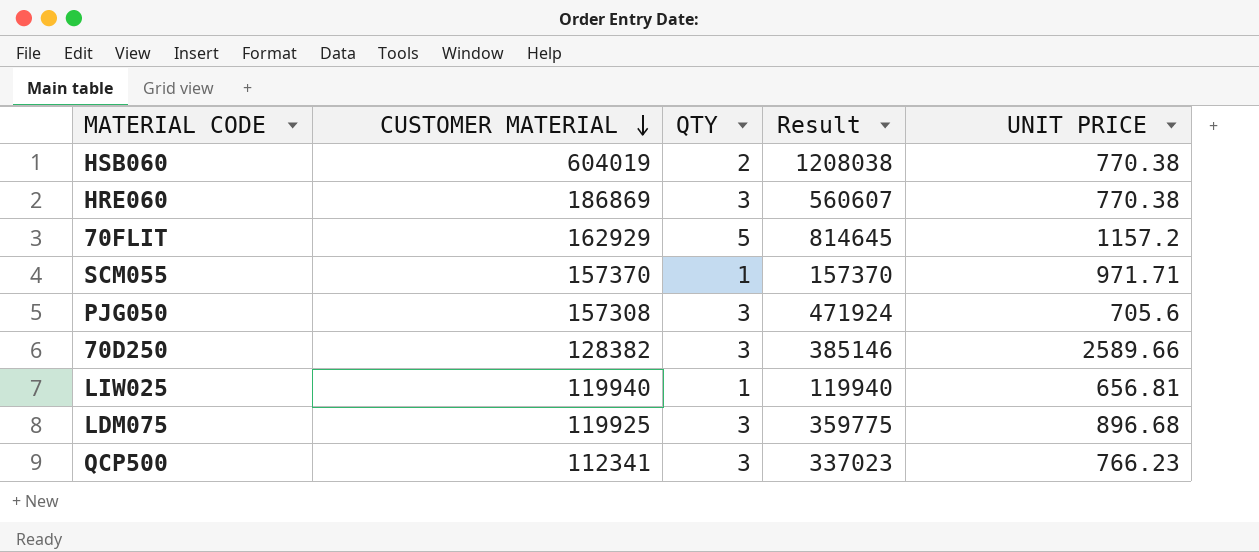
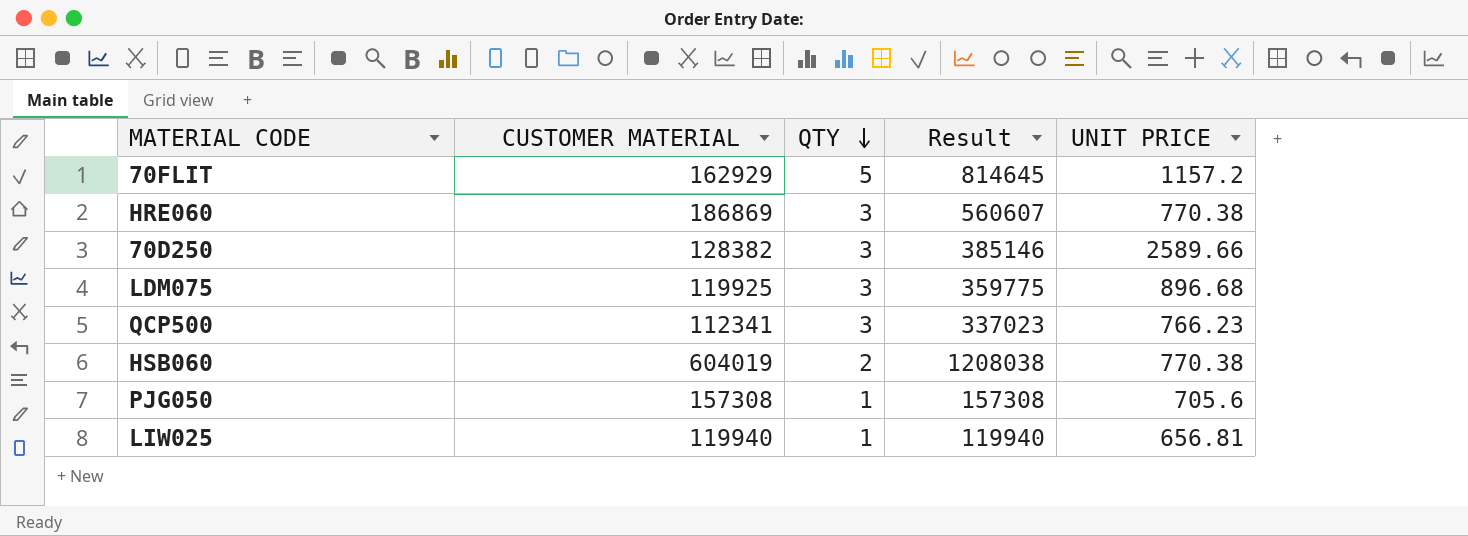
row order: CUSTOMER MATERIAL descending -> QTY descending
row SCM055: 157370 | 1 | 157370 | 971.71 -> none
PJG050 | QTY: 3 -> 1
PJG050 | Result: 471924 -> 157308

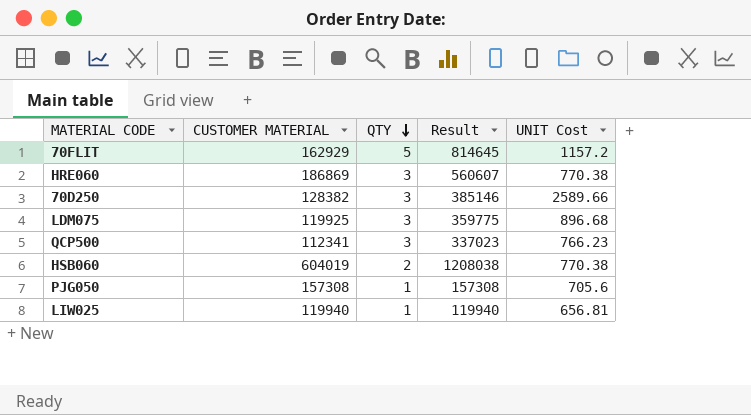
column name: UNIT PRICE -> UNIT Cost

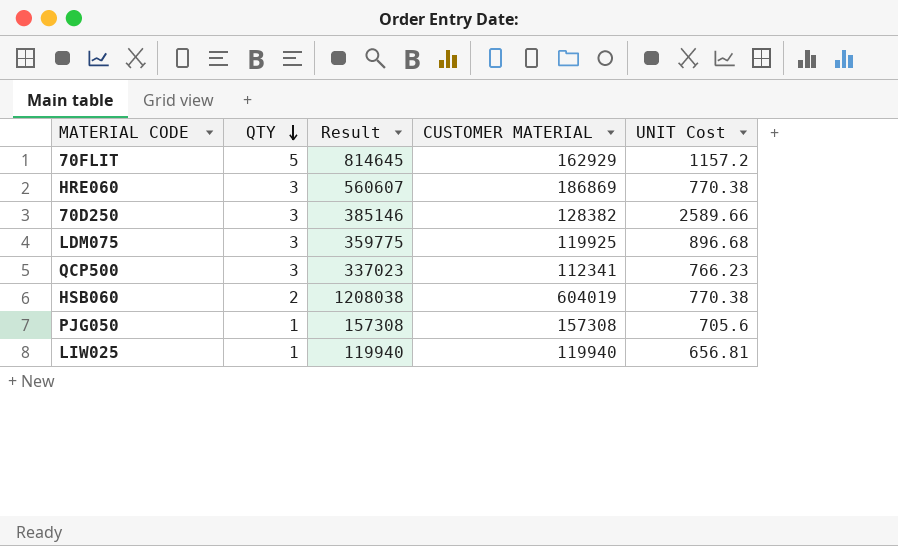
column CUSTOMER MATERIAL | position: 2 -> 4

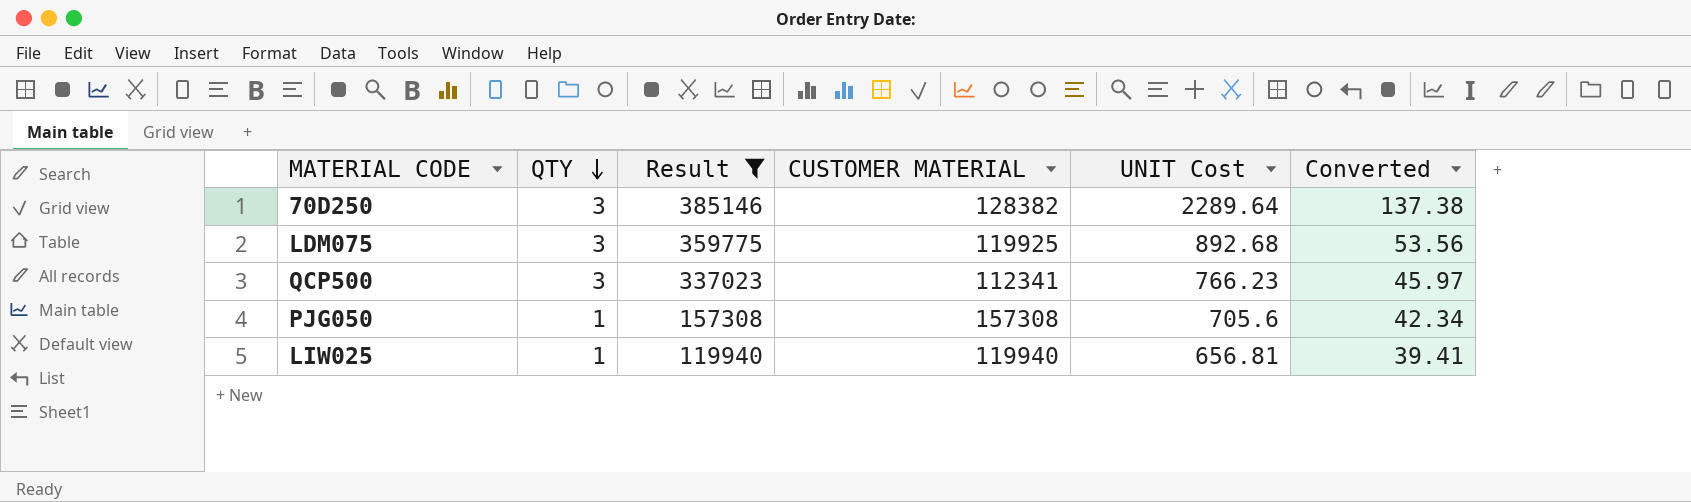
filter: none -> Result <= 385146
column Converted | formula: none -> [UNIT Cost] * 0.06
70D250 | UNIT Cost: 2589.66 -> 2289.64
LDM075 | UNIT Cost: 896.68 -> 892.68

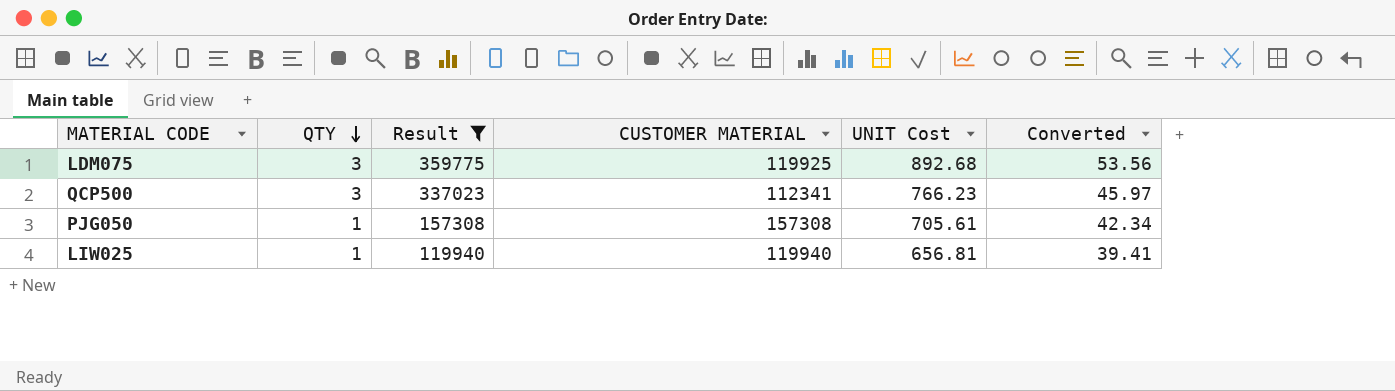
row 70D250: 3 | 385146 | 128382 | 2289.64 | 137.38 -> none
PJG050 | UNIT Cost: 705.6 -> 705.61

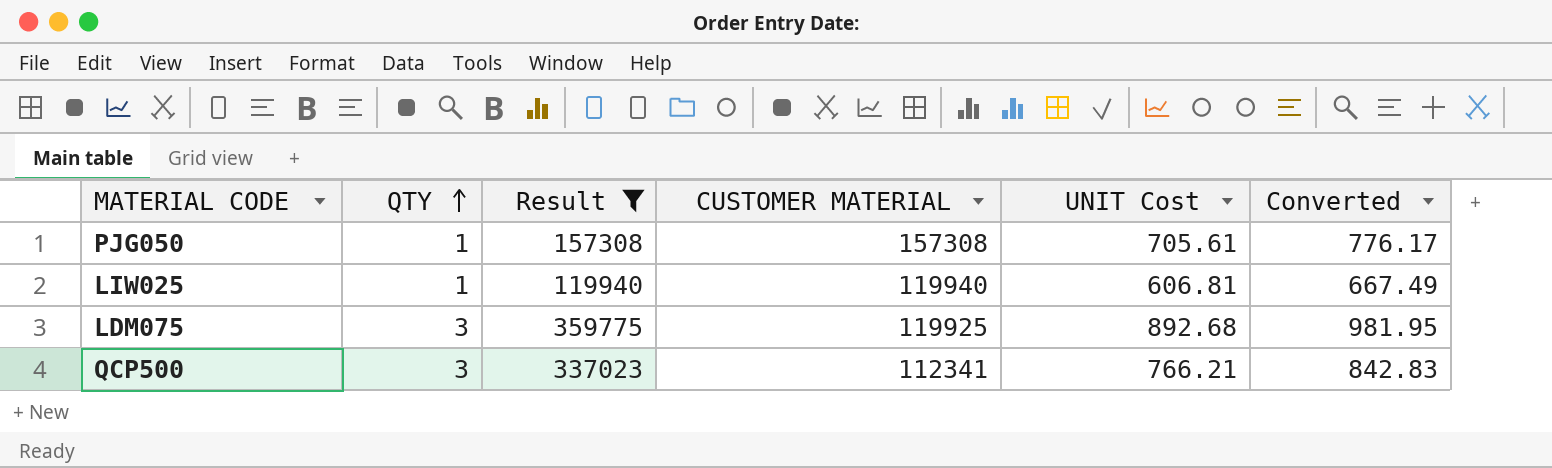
row order: QTY descending -> QTY ascending
column Converted | formula: [UNIT Cost] * 0.06 -> [UNIT Cost] * 1.1
LIW025 | UNIT Cost: 656.81 -> 606.81
QCP500 | UNIT Cost: 766.23 -> 766.21

